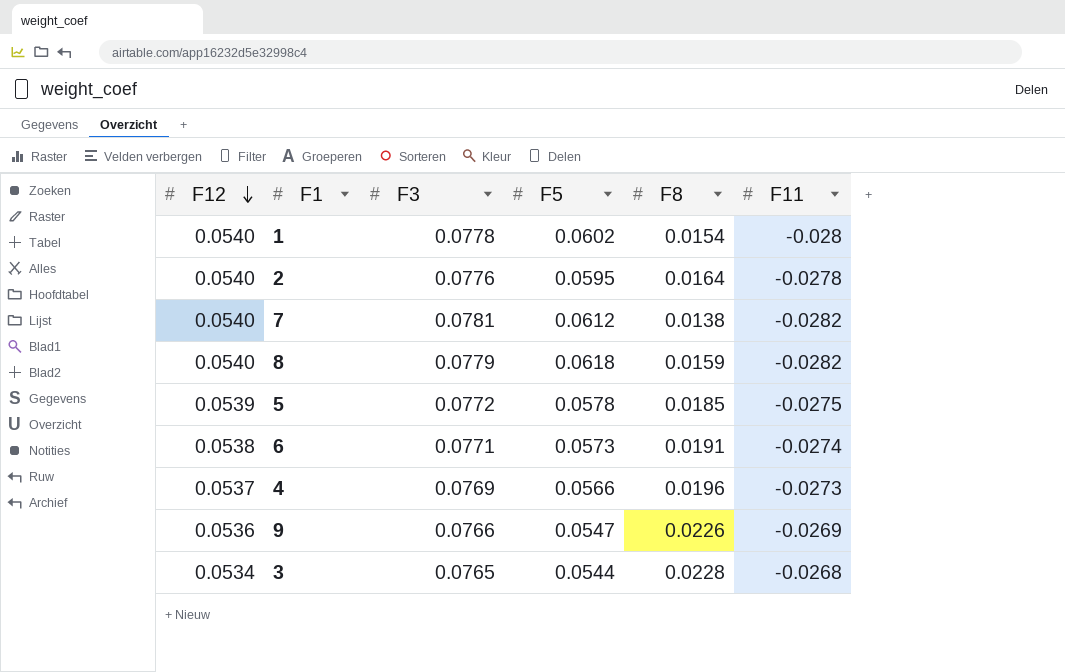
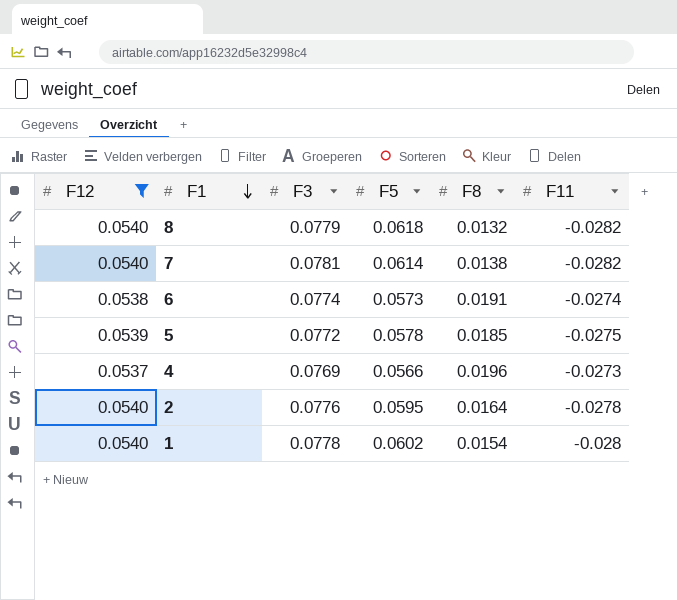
filter: none -> F12 >= 0.0537
row order: F12 descending -> F1 descending
8 | F8: 0.0159 -> 0.0132
7 | F5: 0.0612 -> 0.0614
6 | F3: 0.0771 -> 0.0774

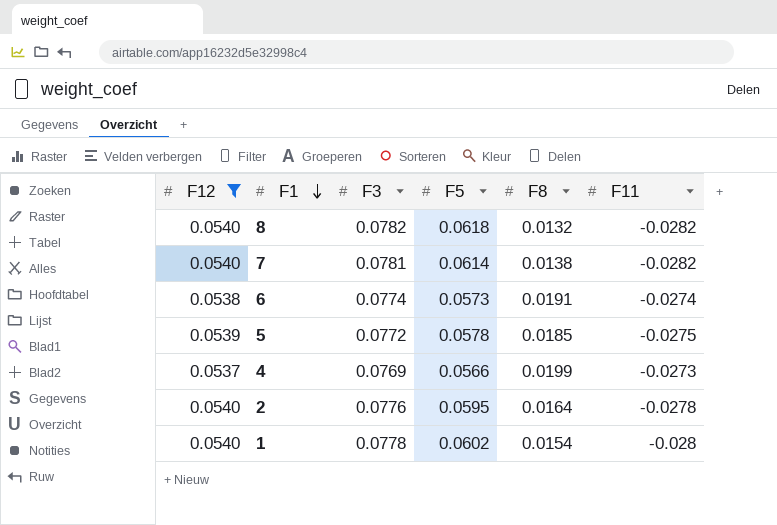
8 | F3: 0.0779 -> 0.0782
4 | F8: 0.0196 -> 0.0199

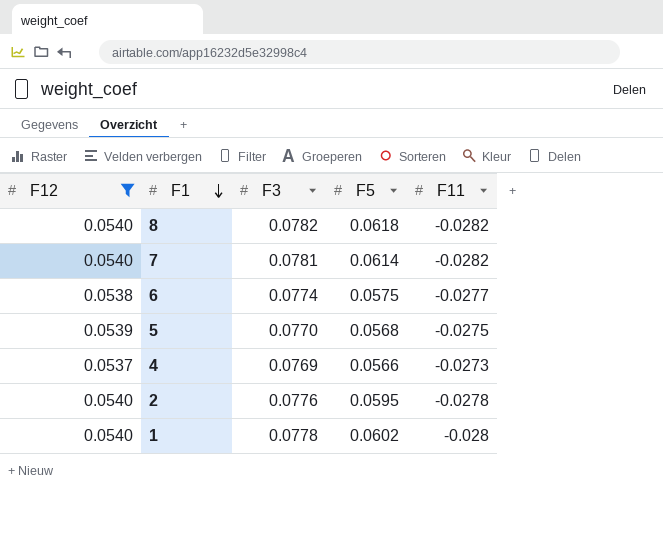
column F8 | position: 5 -> none
6 | F5: 0.0573 -> 0.0575
6 | F11: -0.0274 -> -0.0277
5 | F3: 0.0772 -> 0.0770
5 | F5: 0.0578 -> 0.0568

